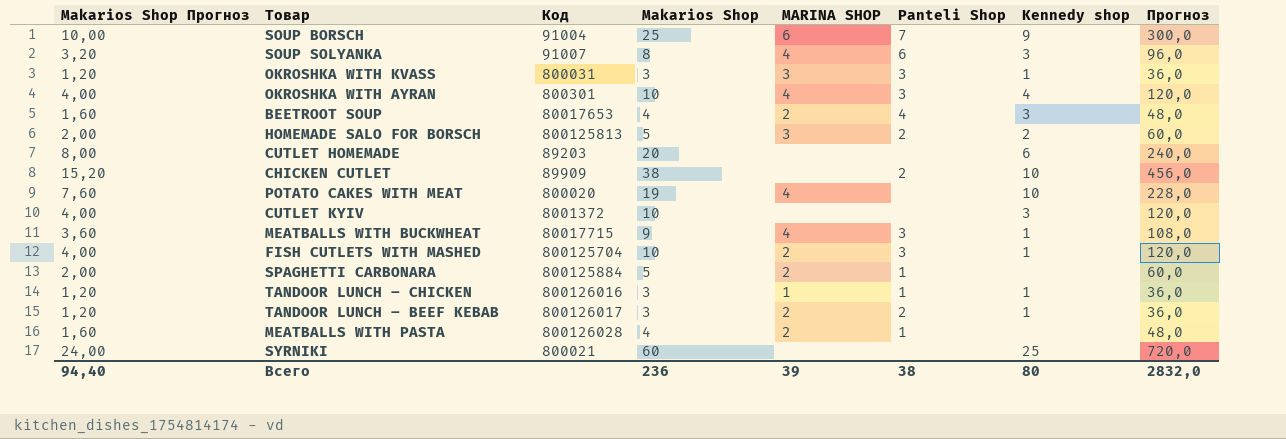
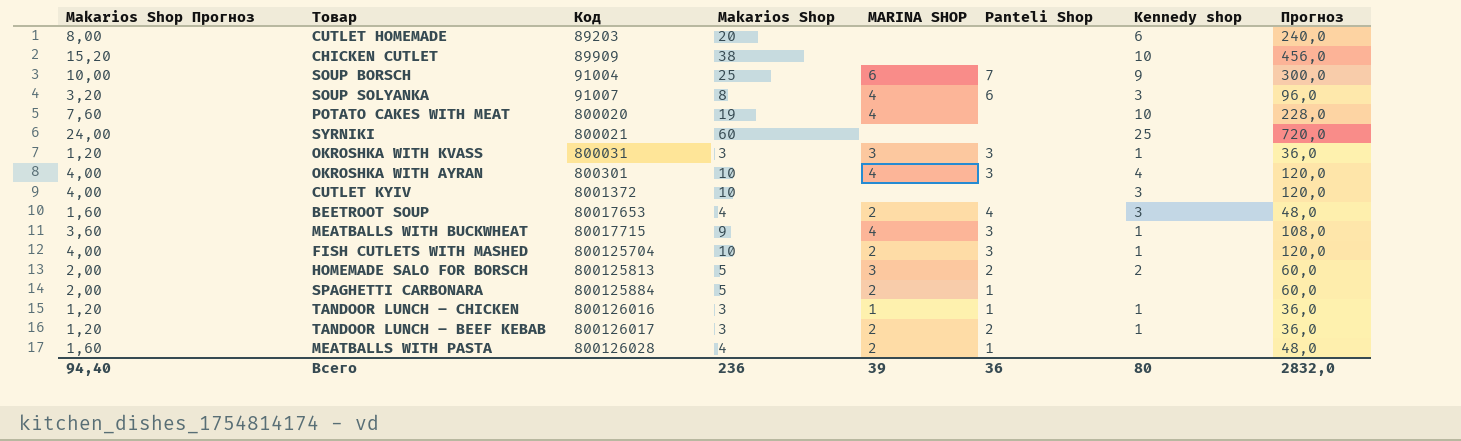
row order: none -> Код ascending
CHICKEN CUTLET | Panteli Shop: 2 -> none
Всего | Panteli Shop: 38 -> 36

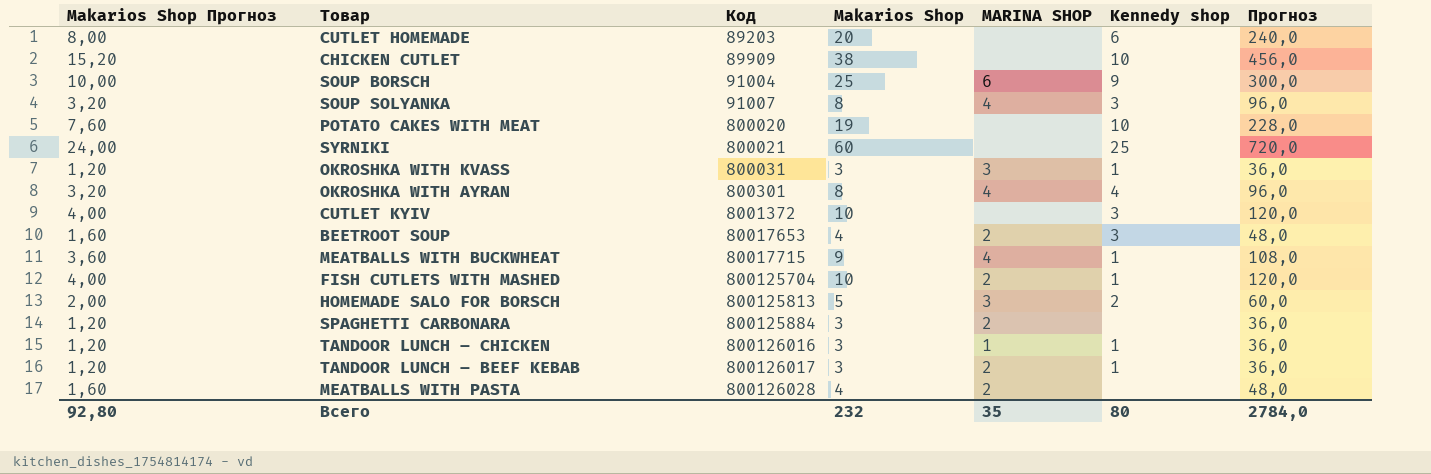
column Panteli Shop | position: 6 -> none
POTATO CAKES WITH MEAT | MARINA SHOP: 4 -> none
OKROSHKA WITH AYRAN | Makarios Shop Прогноз: 4,00 -> 3,20
OKROSHKA WITH AYRAN | Makarios Shop: 10 -> 8
OKROSHKA WITH AYRAN | Прогноз: 120,0 -> 96,0
SPAGHETTI CARBONARA | Makarios Shop Прогноз: 2,00 -> 1,20
SPAGHETTI CARBONARA | Makarios Shop: 5 -> 3
SPAGHETTI CARBONARA | Прогноз: 60,0 -> 36,0
Всего | Makarios Shop Прогноз: 94,40 -> 92,80
Всего | Makarios Shop: 236 -> 232
Всего | MARINA SHOP: 39 -> 35
Всего | Прогноз: 2832,0 -> 2784,0

